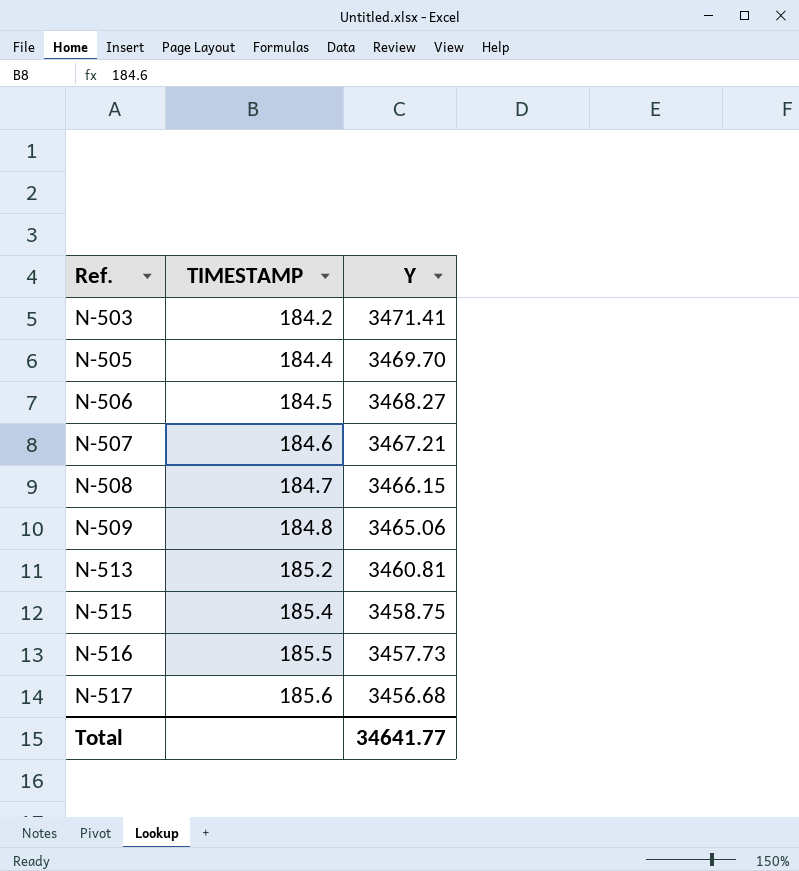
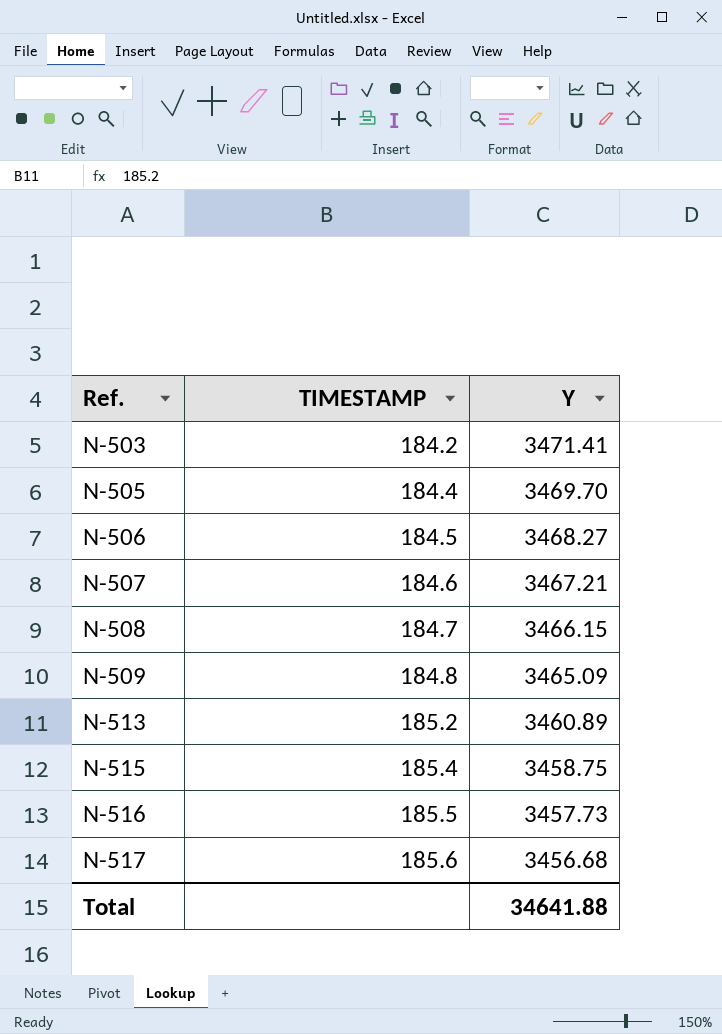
N-509 | Y: 3465.06 -> 3465.09
N-513 | Y: 3460.81 -> 3460.89
Total | Y: 34641.77 -> 34641.88

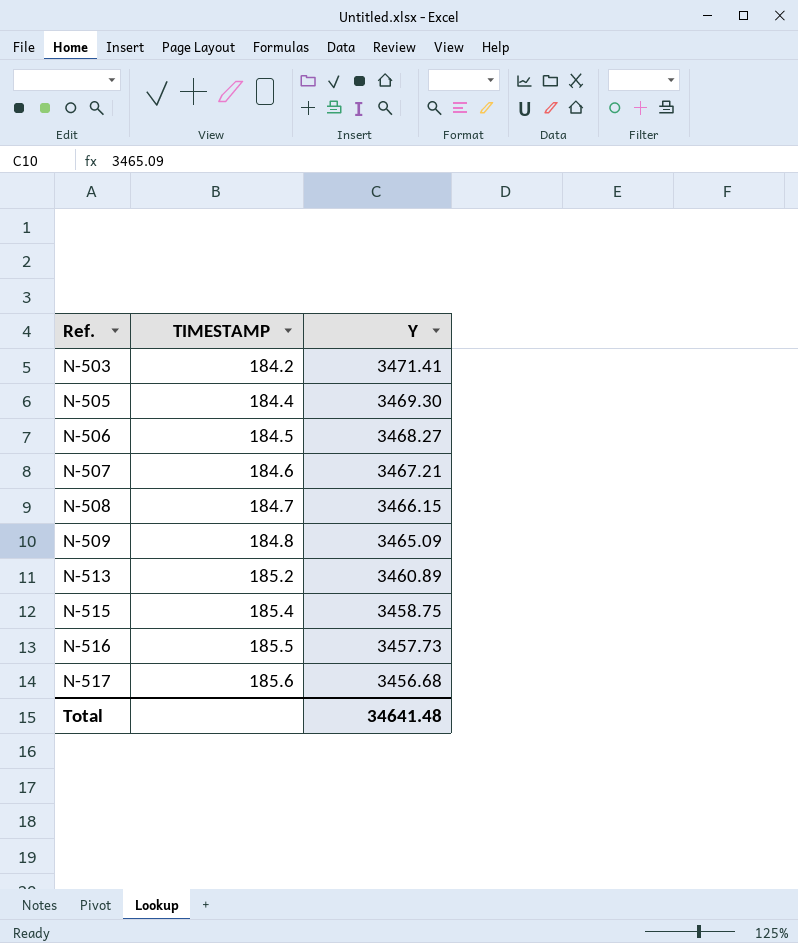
N-505 | Y: 3469.70 -> 3469.30
Total | Y: 34641.88 -> 34641.48

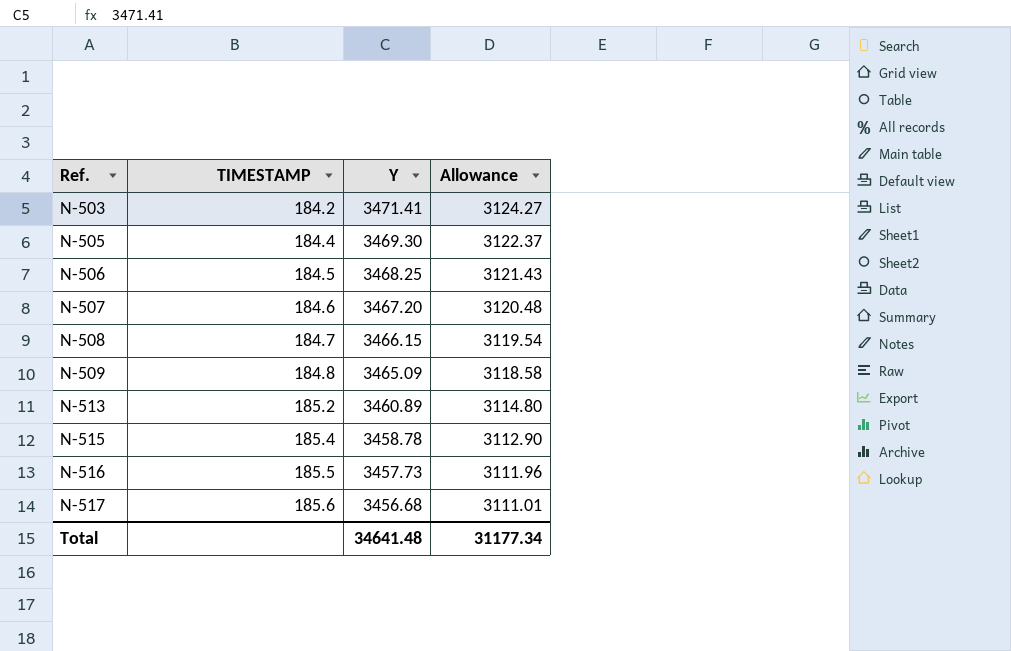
column Allowance | formula: none -> [Y] * 0.9
N-506 | Y: 3468.27 -> 3468.25
N-507 | Y: 3467.21 -> 3467.20
N-515 | Y: 3458.75 -> 3458.78

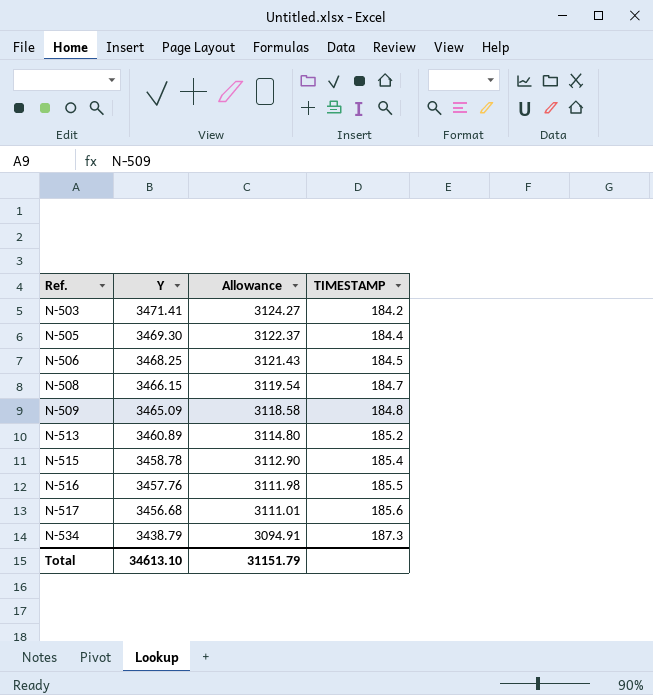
column TIMESTAMP | position: 2 -> 4
row N-507: 184.6 | 3467.20 | 3120.48 -> none
N-516 | Y: 3457.73 -> 3457.76
N-516 | Allowance: 3111.96 -> 3111.98
row N-534: none -> 3438.79 | 3094.91 | 187.3
Total | Y: 34641.48 -> 34613.10
Total | Allowance: 31177.34 -> 31151.79

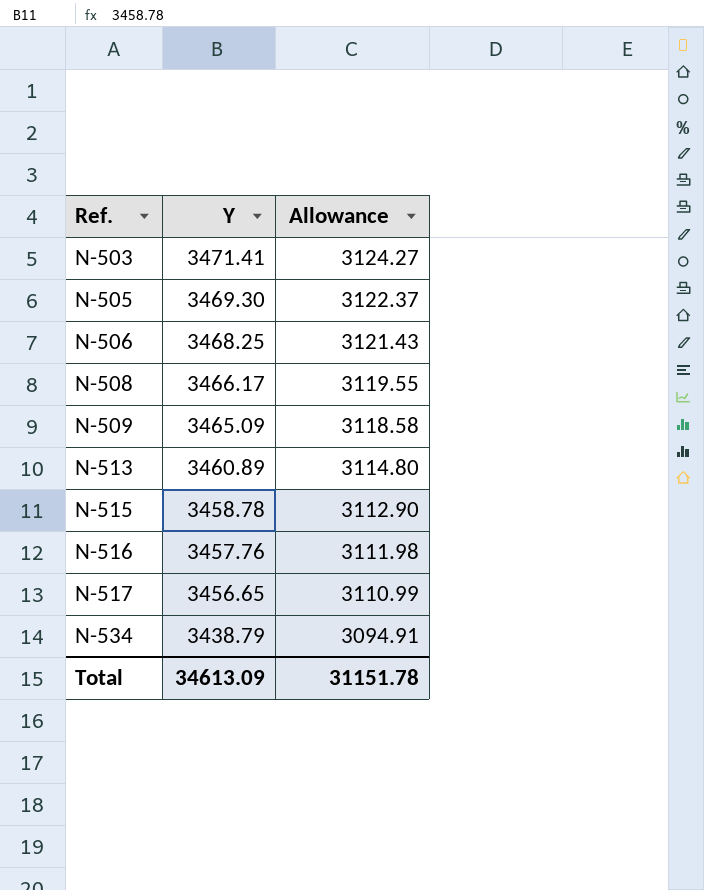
column TIMESTAMP | position: 4 -> none
N-508 | Y: 3466.15 -> 3466.17
N-508 | Allowance: 3119.54 -> 3119.55
N-517 | Y: 3456.68 -> 3456.65
N-517 | Allowance: 3111.01 -> 3110.99
Total | Y: 34613.10 -> 34613.09
Total | Allowance: 31151.79 -> 31151.78

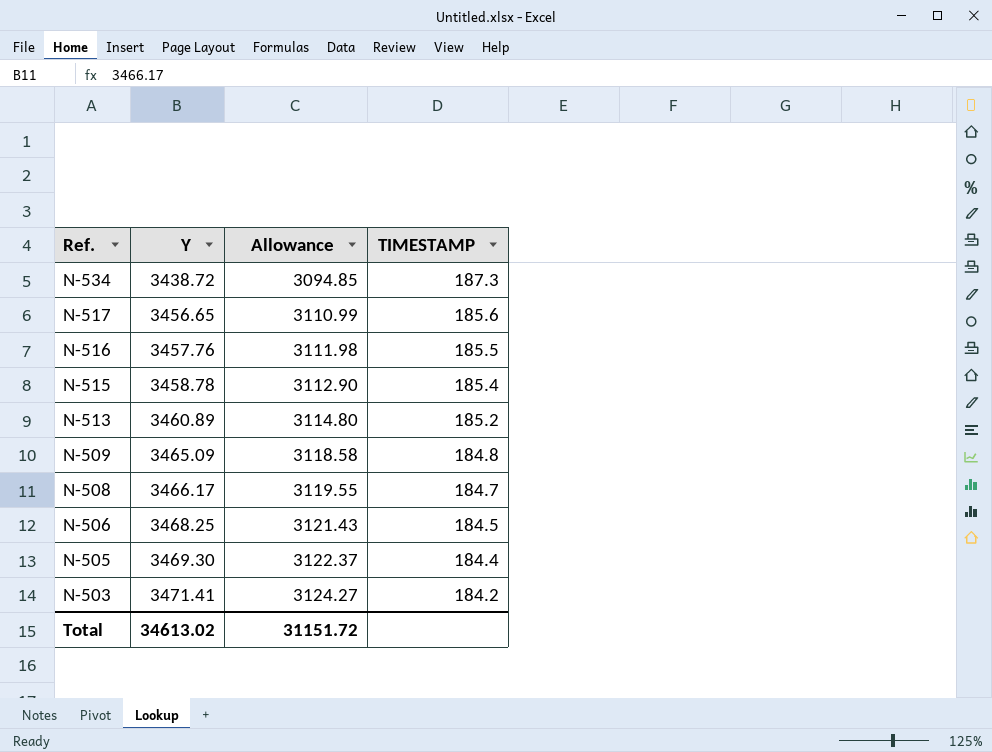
row order: Ref. ascending -> Ref. descending
column TIMESTAMP | position: none -> 4
N-534 | Y: 3438.79 -> 3438.72
N-534 | Allowance: 3094.91 -> 3094.85
Total | Y: 34613.09 -> 34613.02
Total | Allowance: 31151.78 -> 31151.72

